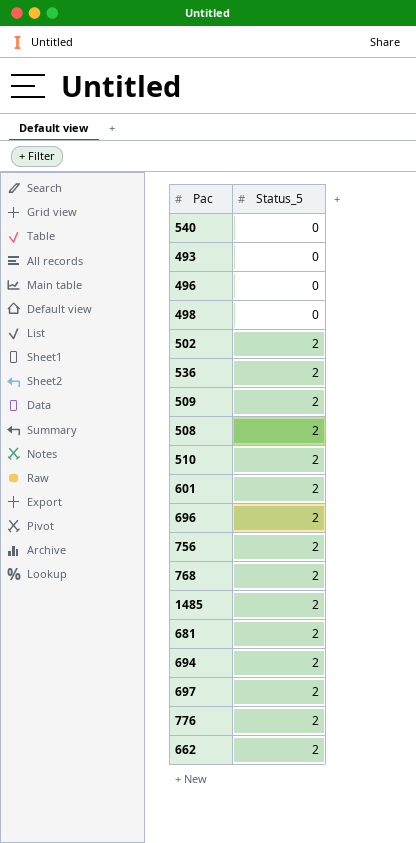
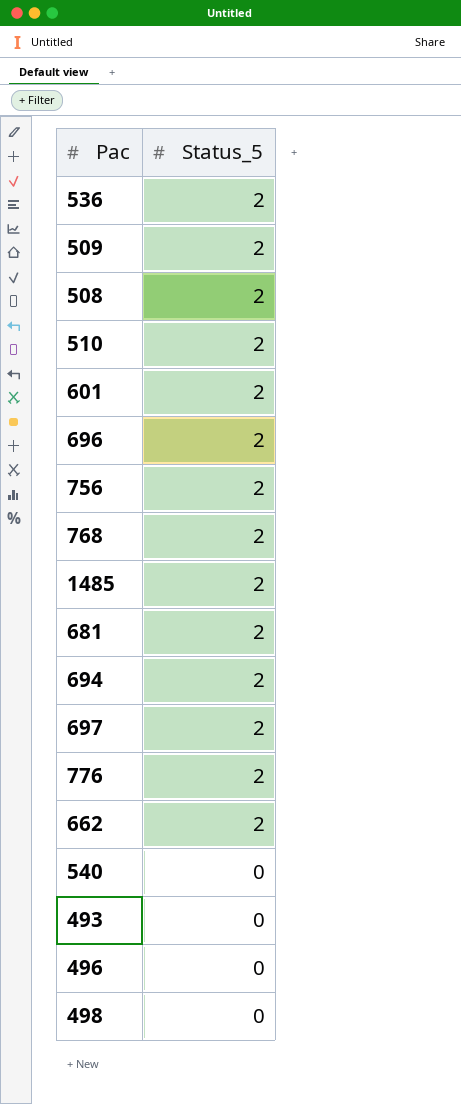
row order: Status_5 ascending -> Status_5 descending
row 502: 2 -> none

